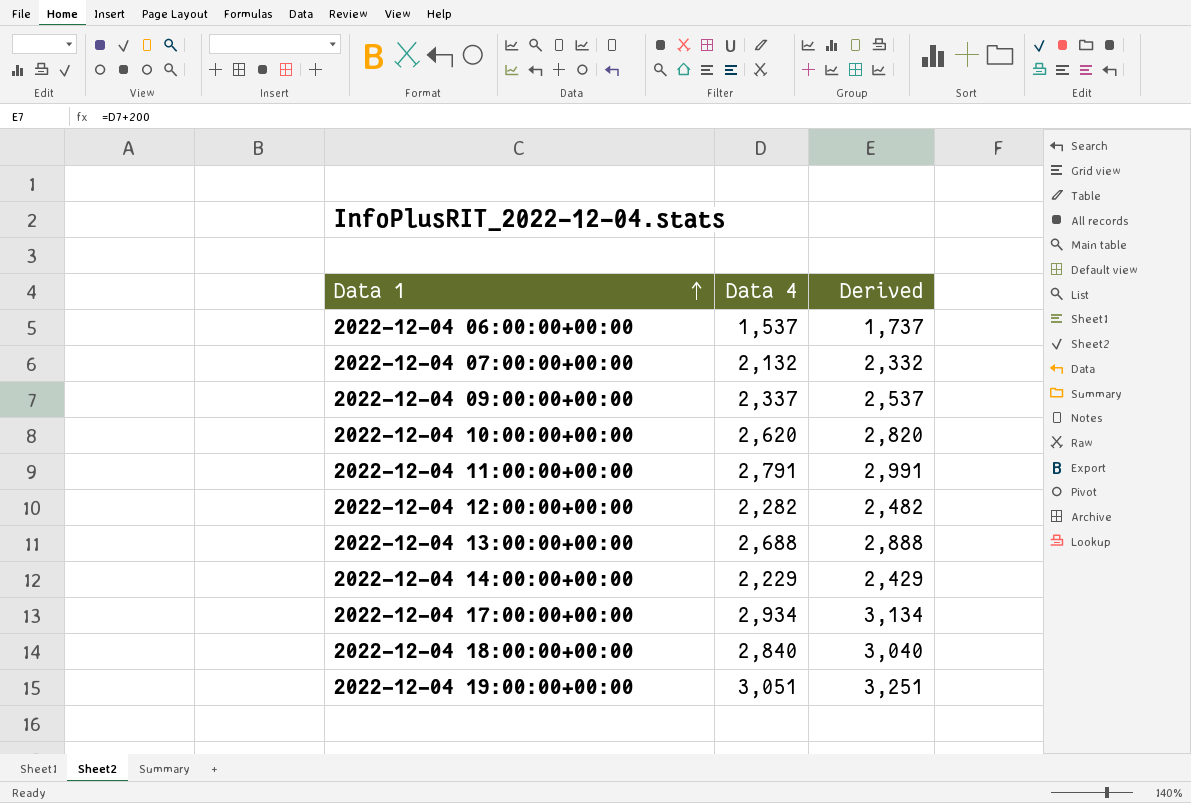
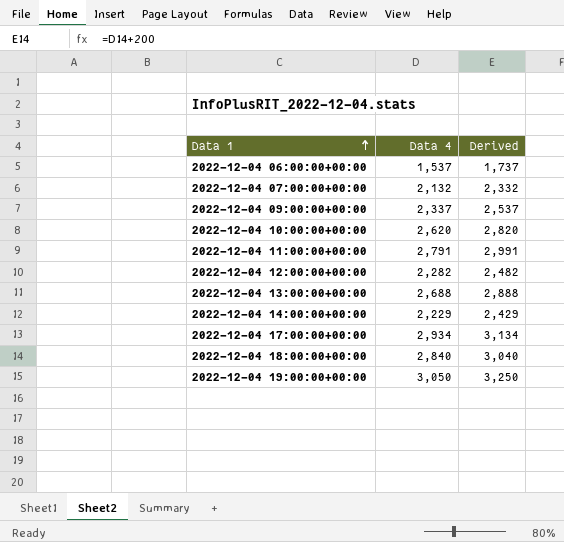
2022-12-04 19:00:00+00:00 | Data 4: 3,051 -> 3,050
2022-12-04 19:00:00+00:00 | Derived: 3,251 -> 3,250

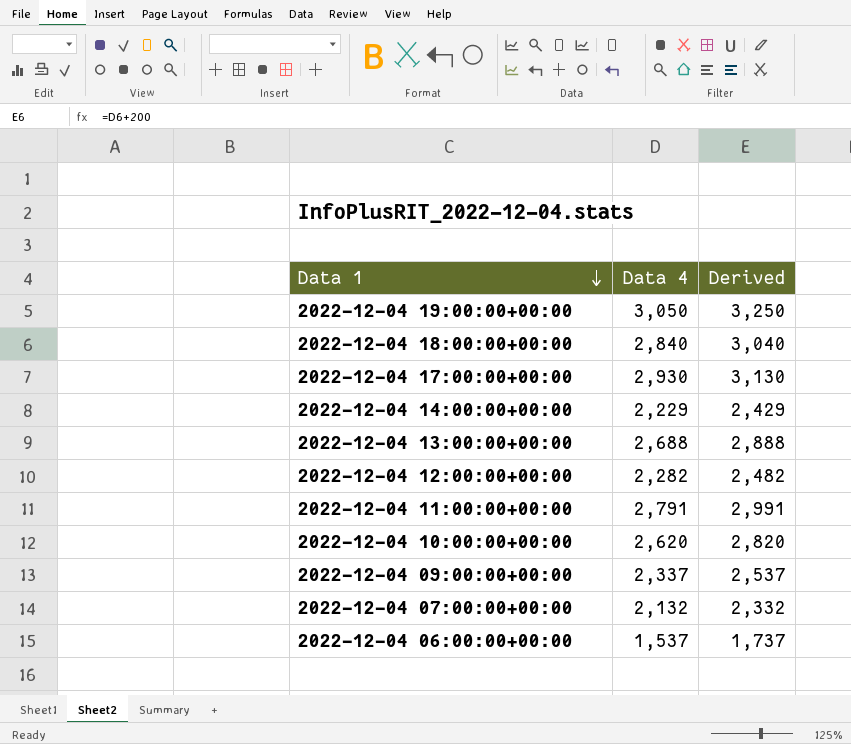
row order: Data 1 ascending -> Data 1 descending
2022-12-04 17:00:00+00:00 | Data 4: 2,934 -> 2,930
2022-12-04 17:00:00+00:00 | Derived: 3,134 -> 3,130

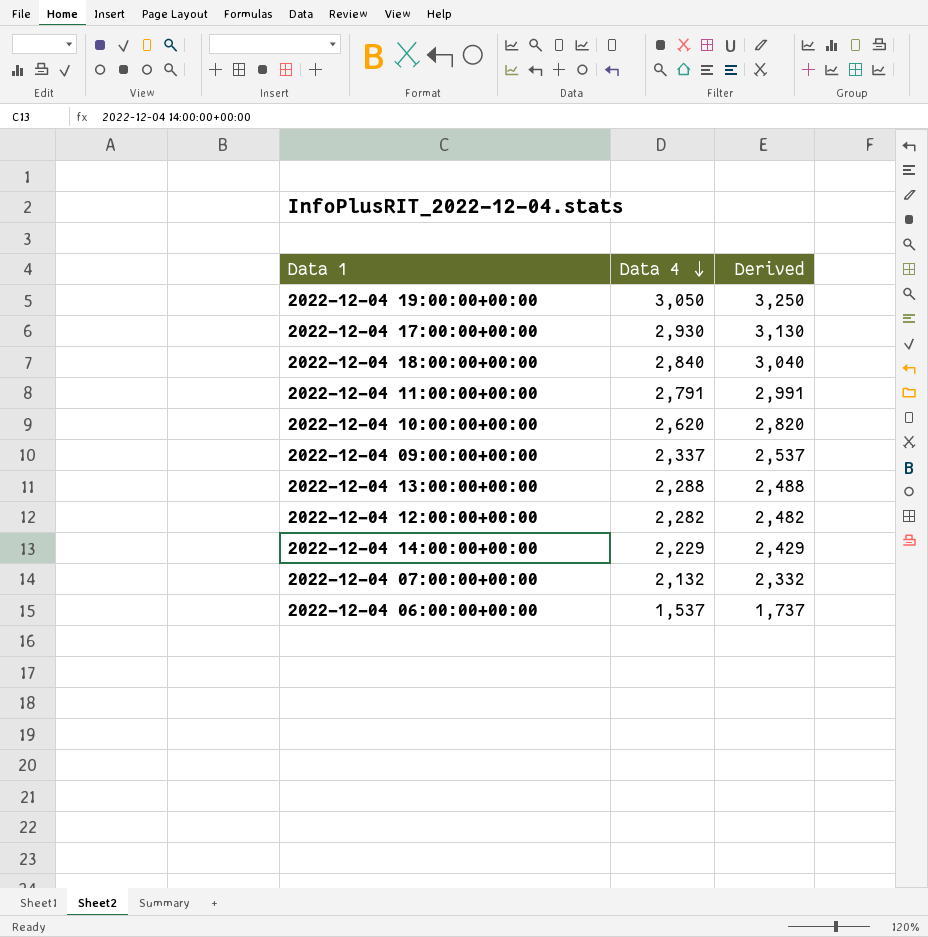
row order: Data 1 descending -> Data 4 descending
2022-12-04 13:00:00+00:00 | Data 4: 2,688 -> 2,288
2022-12-04 13:00:00+00:00 | Derived: 2,888 -> 2,488

